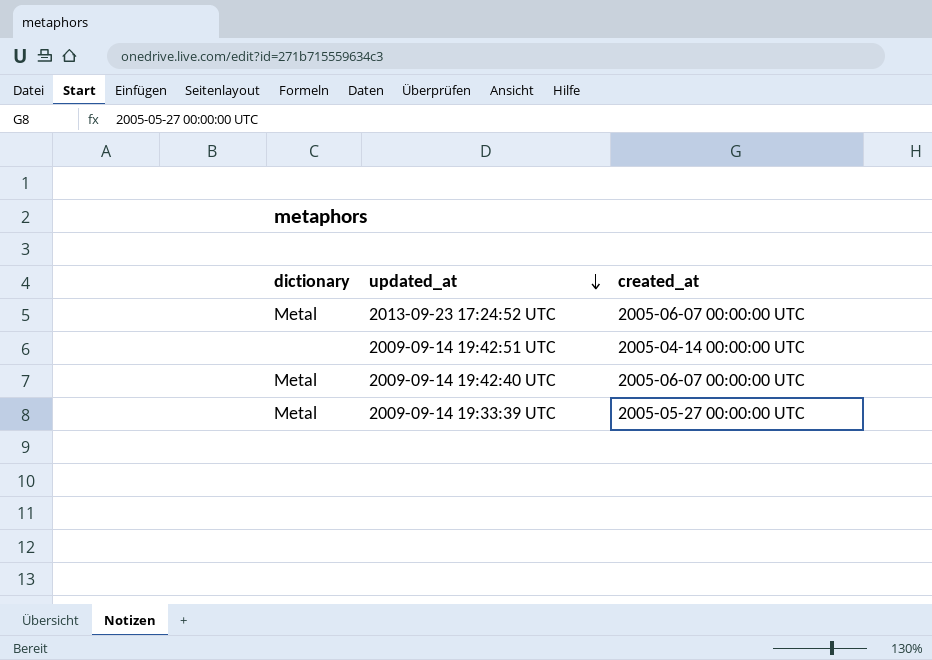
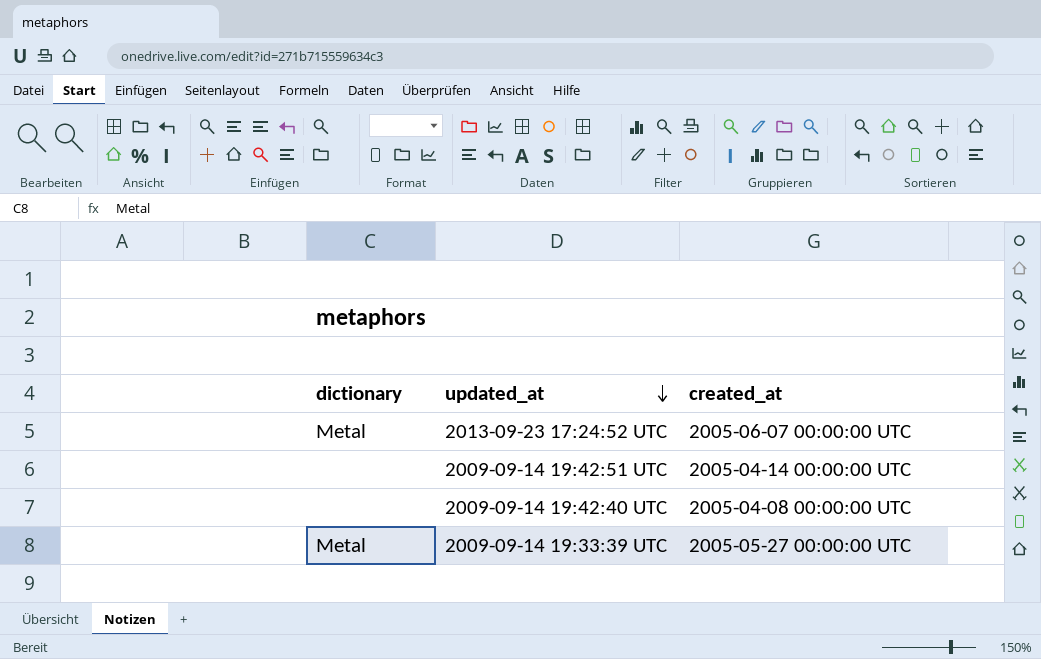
2009-09-14 19:42:40 UTC | dictionary: Metal -> none
2009-09-14 19:42:40 UTC | created_at: 2005-06-07 00:00:00 UTC -> 2005-04-08 00:00:00 UTC

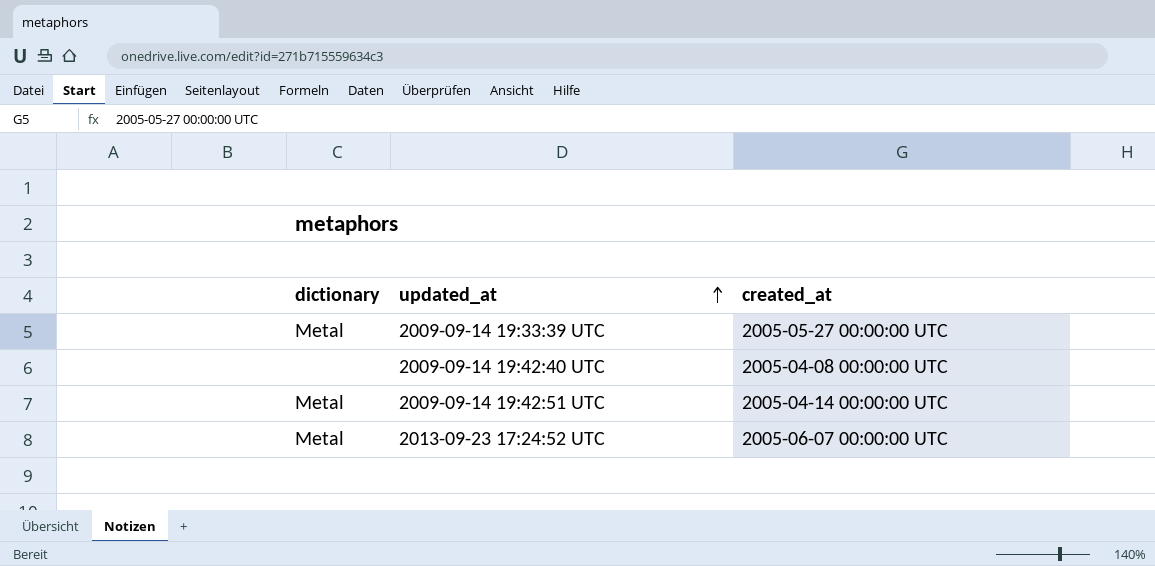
row order: updated_at descending -> updated_at ascending
2009-09-14 19:42:51 UTC | dictionary: none -> Metal

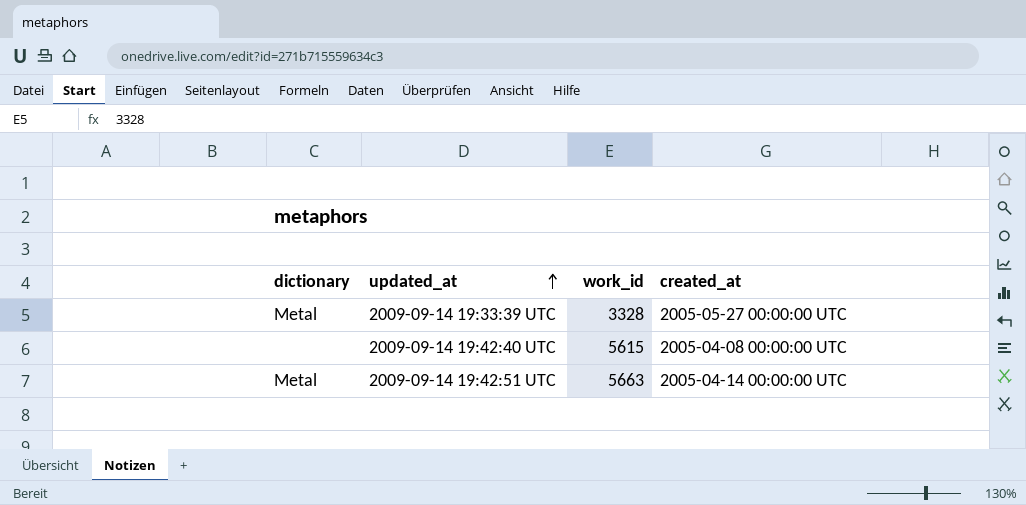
column work_id | position: none -> 3
row 2013-09-23 17:24:52 UTC: Metal | 2005-06-07 00:00:00 UTC -> none

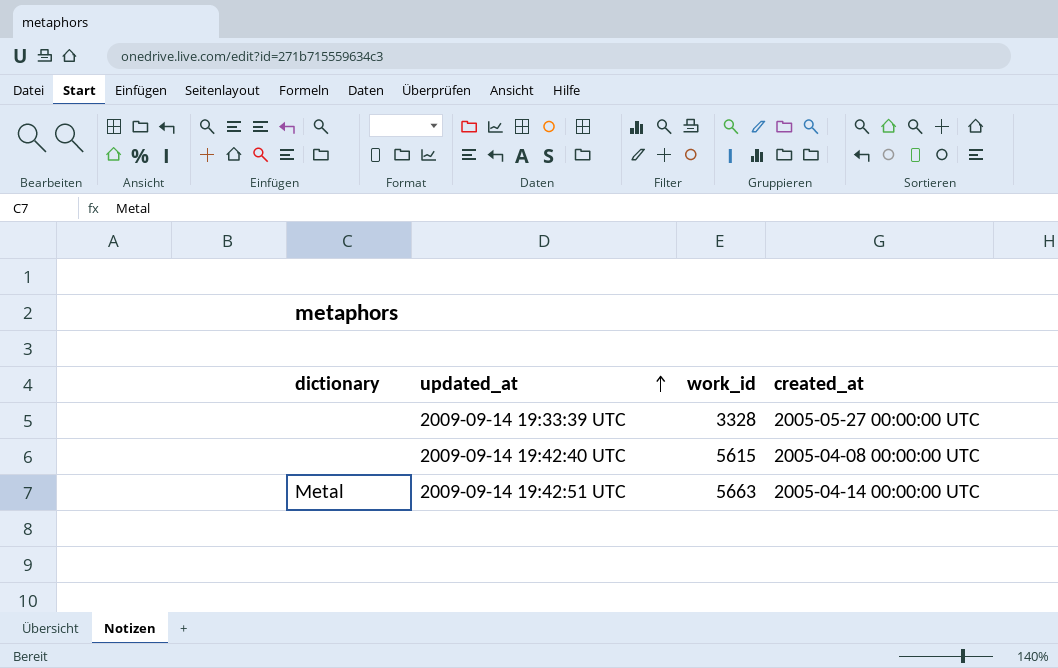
2009-09-14 19:33:39 UTC | dictionary: Metal -> none

